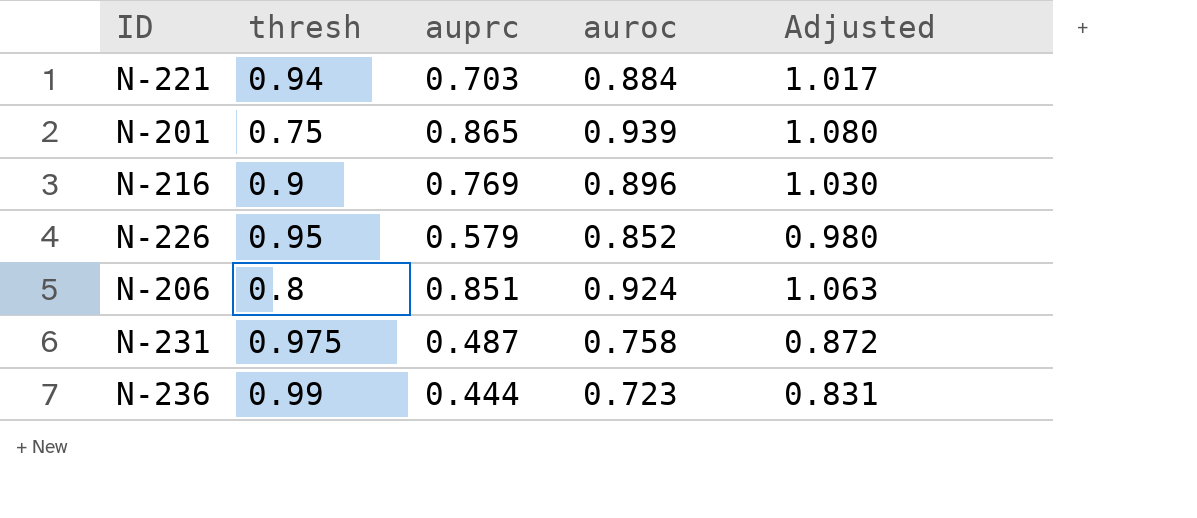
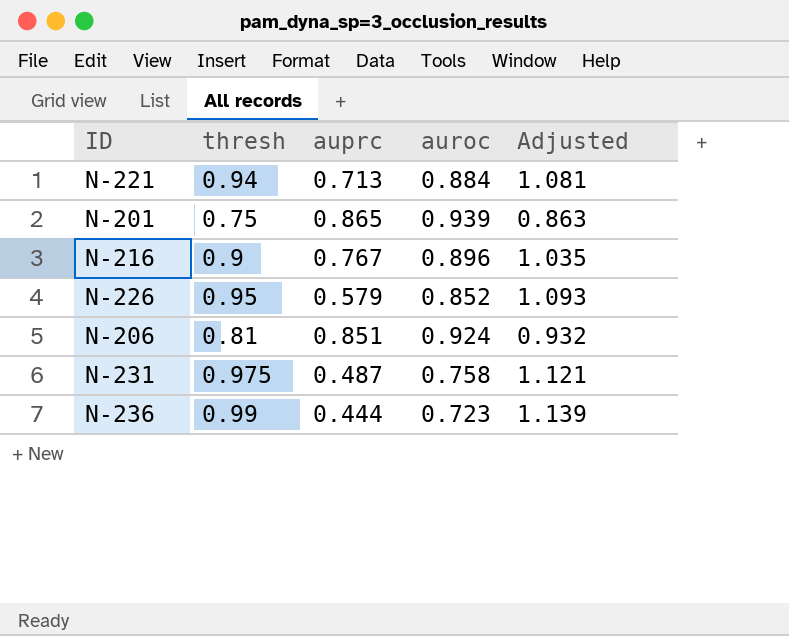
column Adjusted | formula: [auroc] * 1.15 -> [thresh] * 1.15
N-221 | auprc: 0.703 -> 0.713
N-216 | auprc: 0.769 -> 0.767
N-206 | thresh: 0.8 -> 0.81

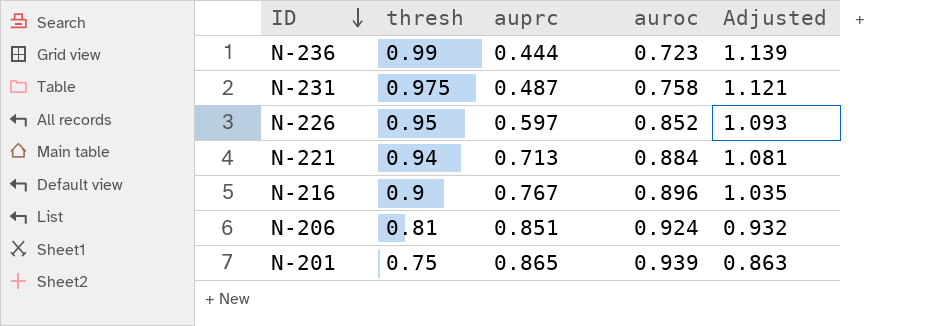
row order: none -> ID descending
N-226 | auprc: 0.579 -> 0.597

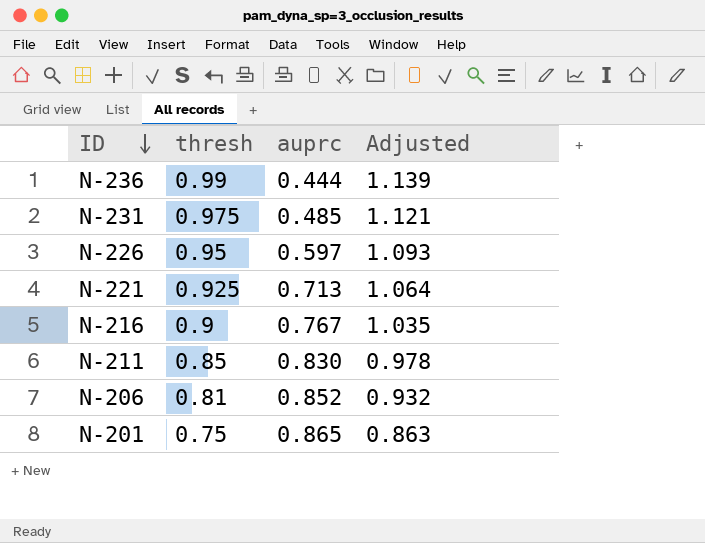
column auroc | position: 4 -> none
N-231 | auprc: 0.487 -> 0.485
N-221 | thresh: 0.94 -> 0.925
N-221 | Adjusted: 1.081 -> 1.064
row N-211: none -> 0.85 | 0.830 | 0.978
N-206 | auprc: 0.851 -> 0.852

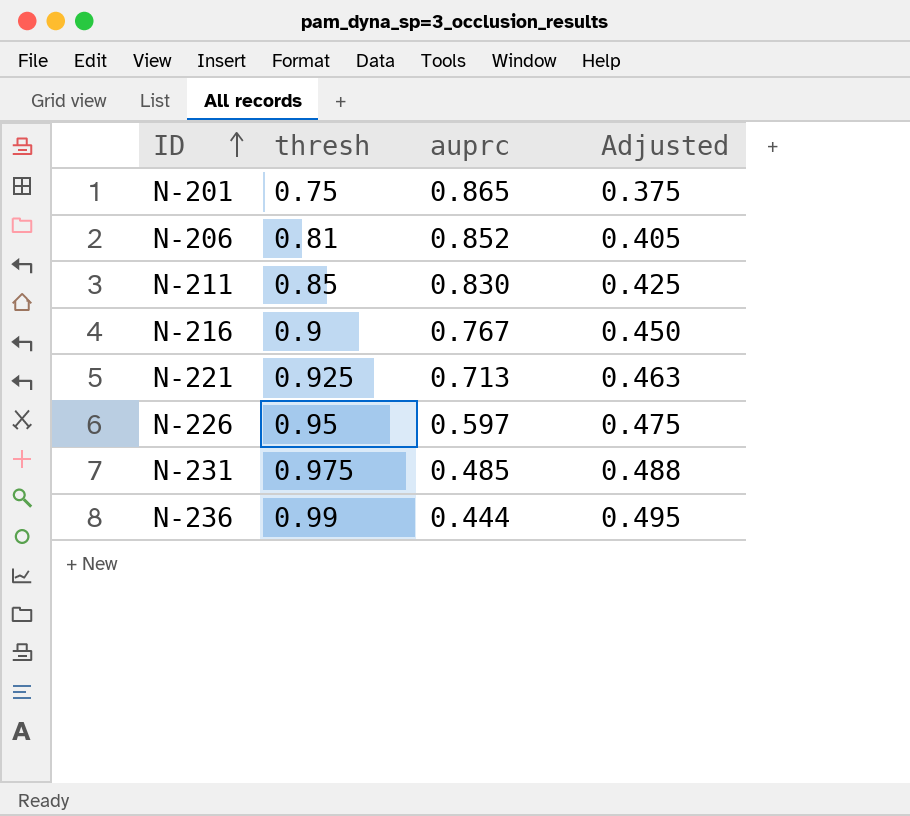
row order: ID descending -> ID ascending
column Adjusted | formula: [thresh] * 1.15 -> [thresh] * 0.5

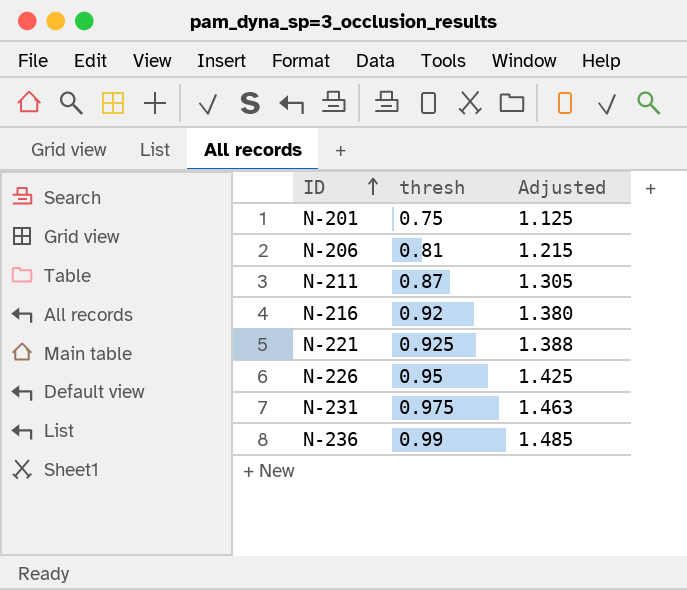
column auprc | position: 3 -> none
column Adjusted | formula: [thresh] * 0.5 -> [thresh] * 1.5
N-211 | thresh: 0.85 -> 0.87
N-216 | thresh: 0.9 -> 0.92

